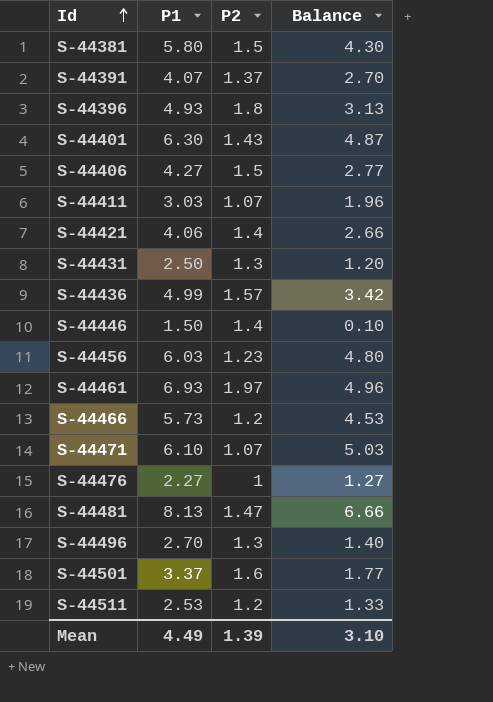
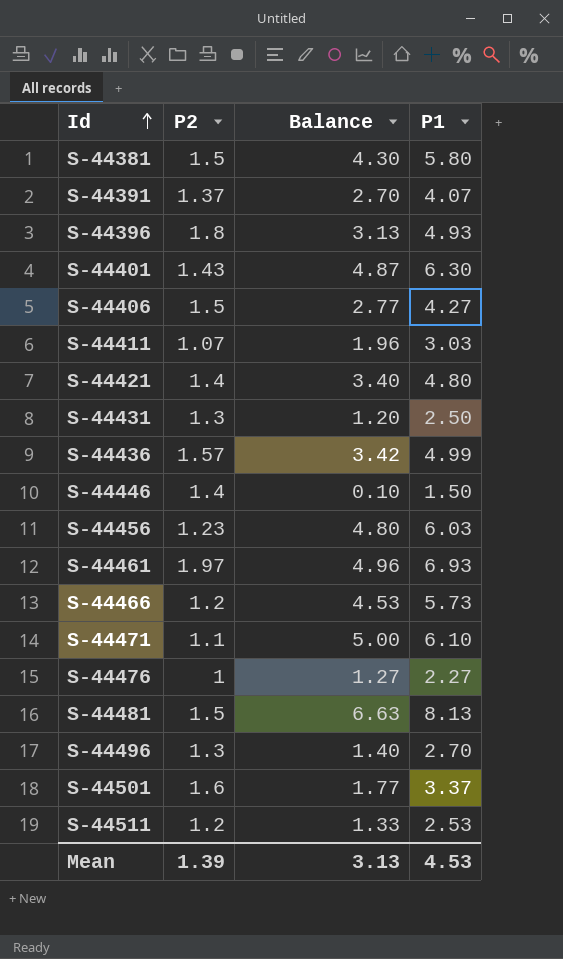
column P1 | position: 2 -> 4
S-44421 | Balance: 2.66 -> 3.40
S-44421 | P1: 4.06 -> 4.80
S-44471 | P2: 1.07 -> 1.1
S-44471 | Balance: 5.03 -> 5.00
S-44481 | P2: 1.47 -> 1.5
S-44481 | Balance: 6.66 -> 6.63
Mean | Balance: 3.10 -> 3.13
Mean | P1: 4.49 -> 4.53

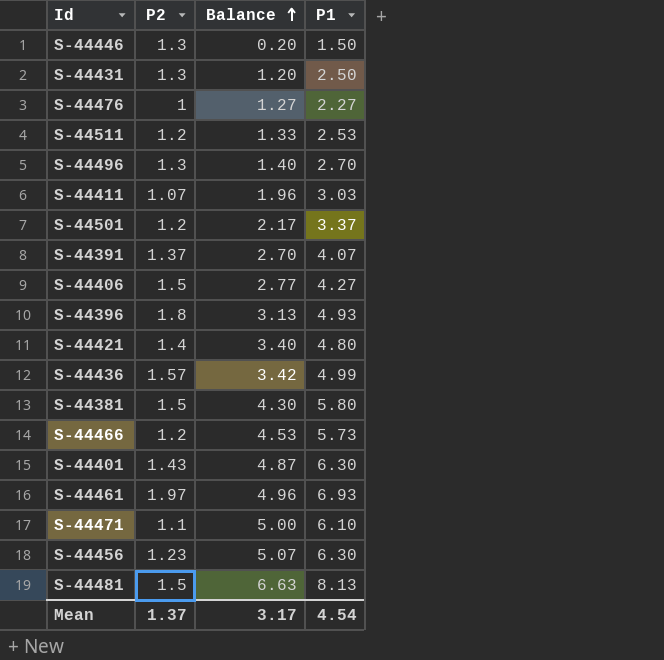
row order: Id ascending -> Balance ascending
S-44446 | P2: 1.4 -> 1.3
S-44446 | Balance: 0.10 -> 0.20
S-44501 | P2: 1.6 -> 1.2
S-44501 | Balance: 1.77 -> 2.17
S-44456 | Balance: 4.80 -> 5.07
S-44456 | P1: 6.03 -> 6.30
Mean | P2: 1.39 -> 1.37
Mean | Balance: 3.13 -> 3.17
Mean | P1: 4.53 -> 4.54

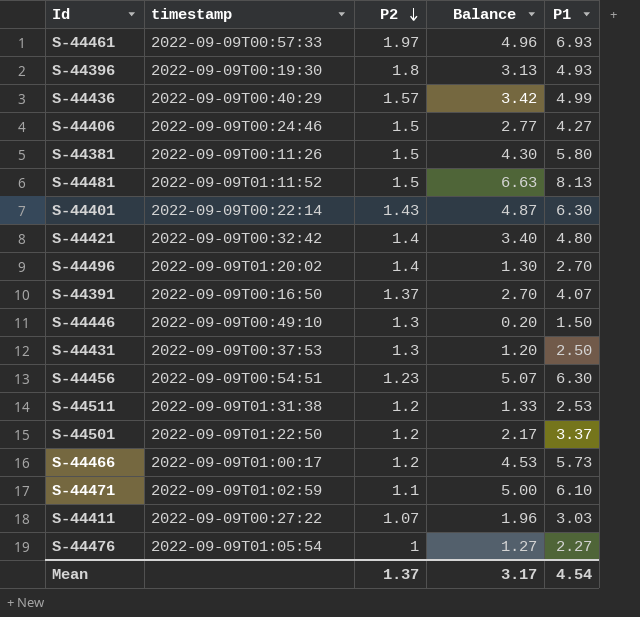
row order: Balance ascending -> P2 descending
column timestamp | position: none -> 2
S-44496 | P2: 1.3 -> 1.4
S-44496 | Balance: 1.40 -> 1.30

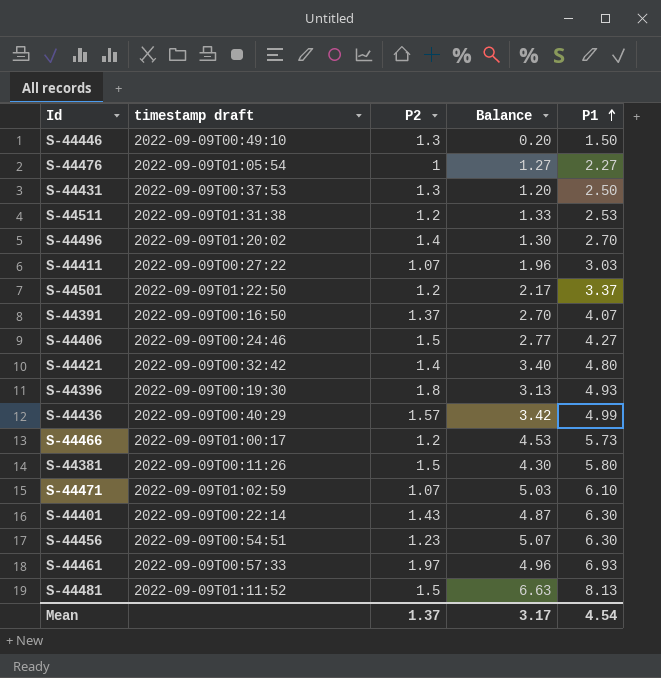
row order: P2 descending -> P1 ascending
column name: timestamp -> timestamp draft
S-44471 | P2: 1.1 -> 1.07
S-44471 | Balance: 5.00 -> 5.03

